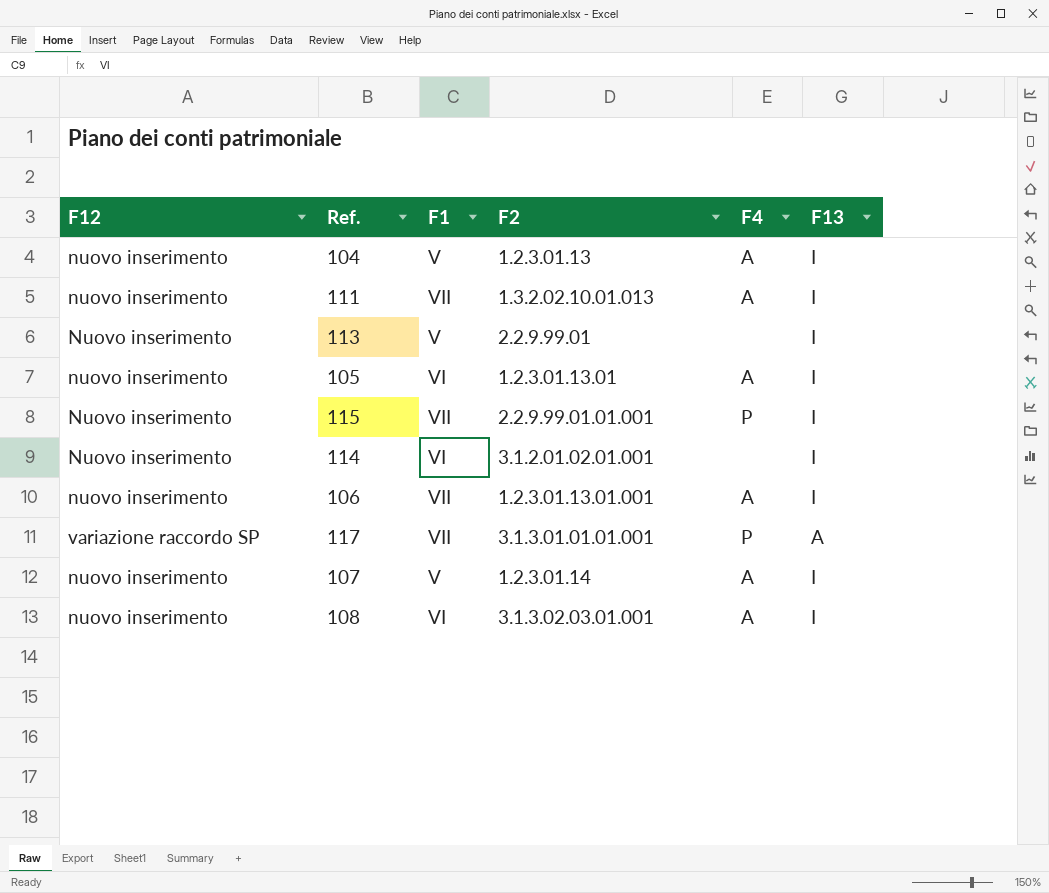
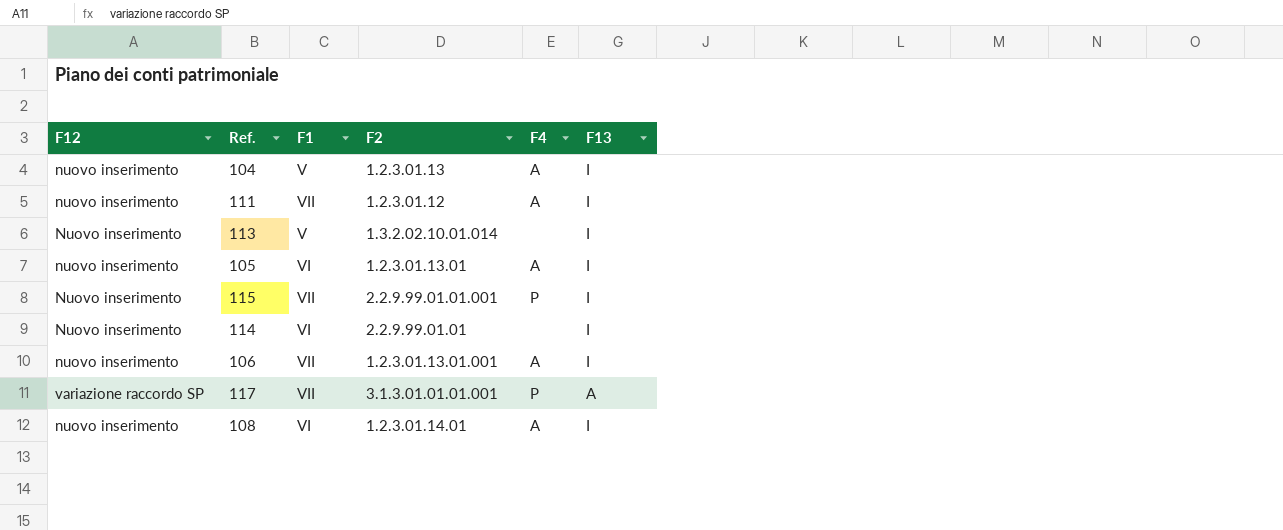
row 107: nuovo inserimento | V | 1.2.3.01.14 | A | I -> none
111 | F2: 1.3.2.02.10.01.013 -> 1.2.3.01.12
113 | F2: 2.2.9.99.01 -> 1.3.2.02.10.01.014
114 | F2: 3.1.2.01.02.01.001 -> 2.2.9.99.01.01
108 | F2: 3.1.3.02.03.01.001 -> 1.2.3.01.14.01

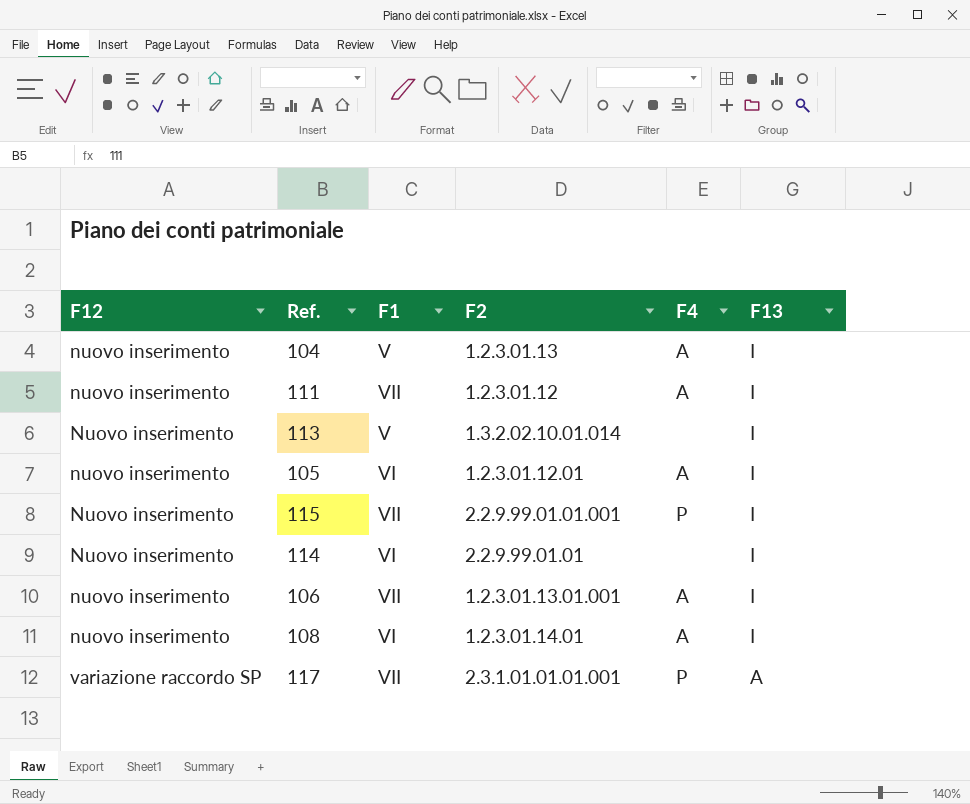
row order: none -> F12 ascending
105 | F2: 1.2.3.01.13.01 -> 1.2.3.01.12.01
117 | F2: 3.1.3.01.01.01.001 -> 2.3.1.01.01.01.001

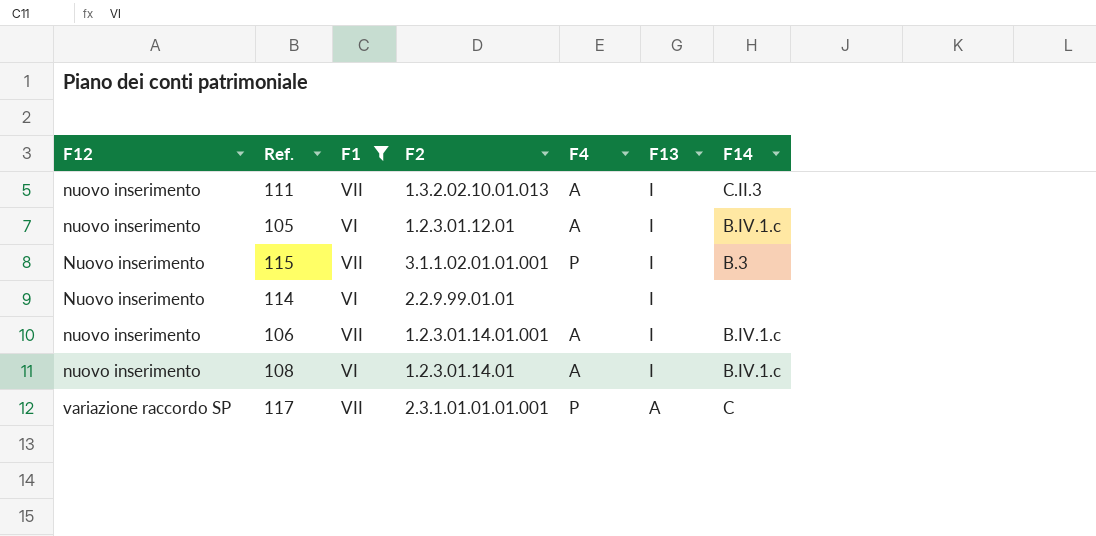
filter: none -> F1 != V
column F14 | position: none -> 7
111 | F2: 1.2.3.01.12 -> 1.3.2.02.10.01.013
115 | F2: 2.2.9.99.01.01.001 -> 3.1.1.02.01.01.001
106 | F2: 1.2.3.01.13.01.001 -> 1.2.3.01.14.01.001

